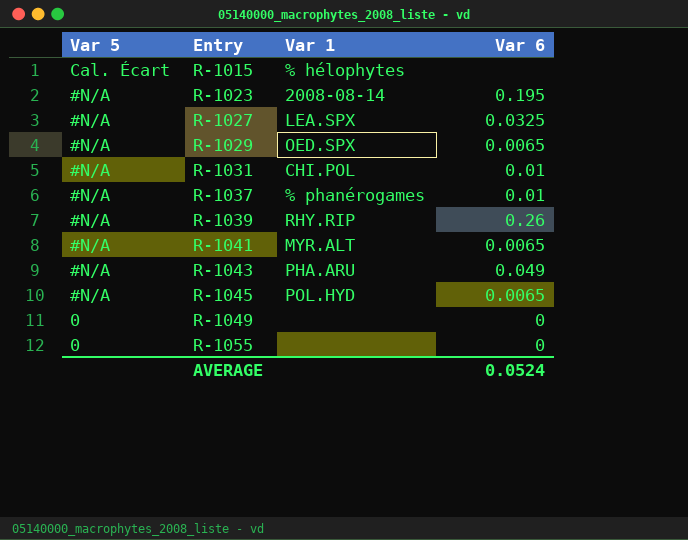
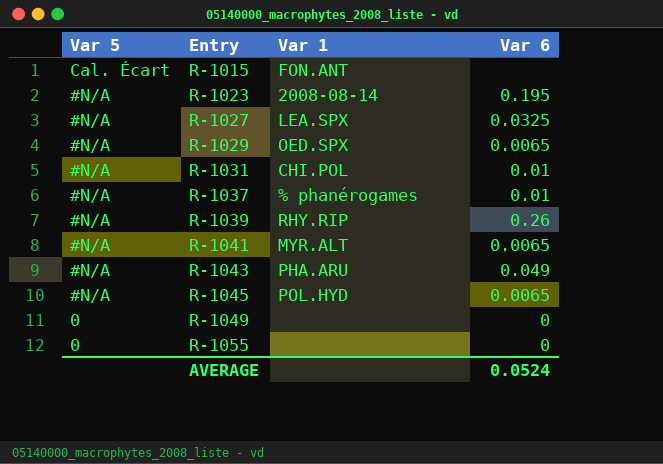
R-1015 | Var 1: % hélophytes -> FON.ANT

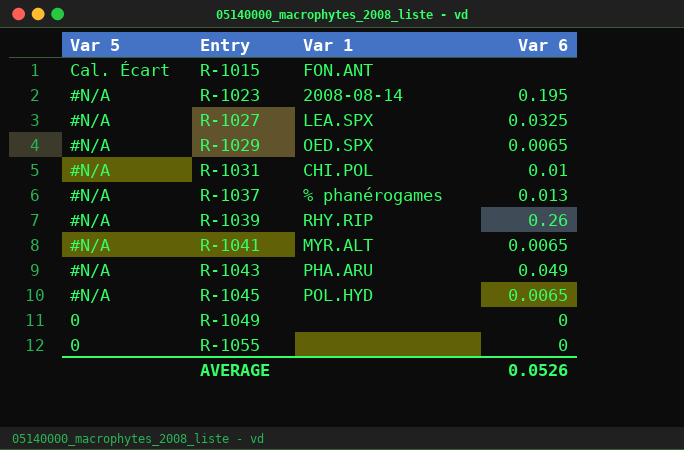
R-1037 | Var 6: 0.01 -> 0.013
AVERAGE | Var 6: 0.0524 -> 0.0526

